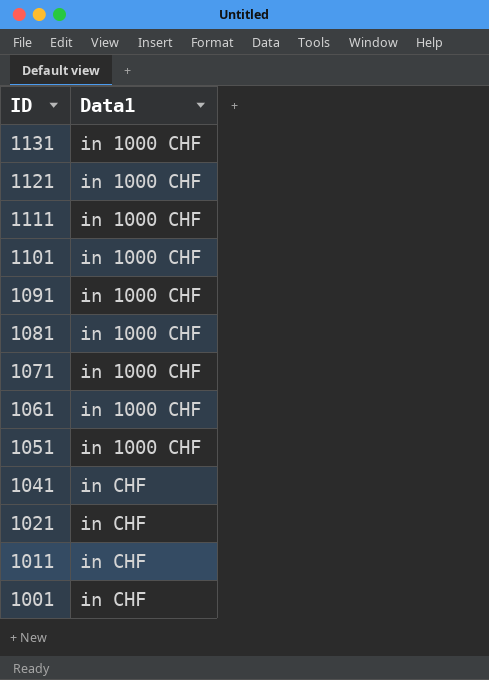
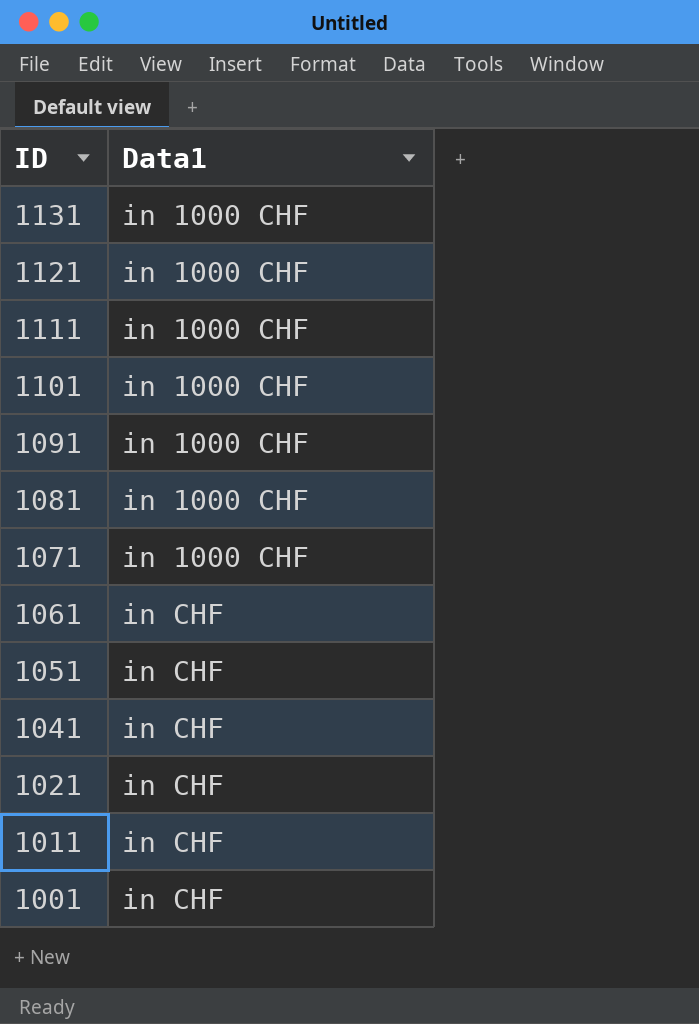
1061 | Data1: in 1000 CHF -> in CHF
1051 | Data1: in 1000 CHF -> in CHF

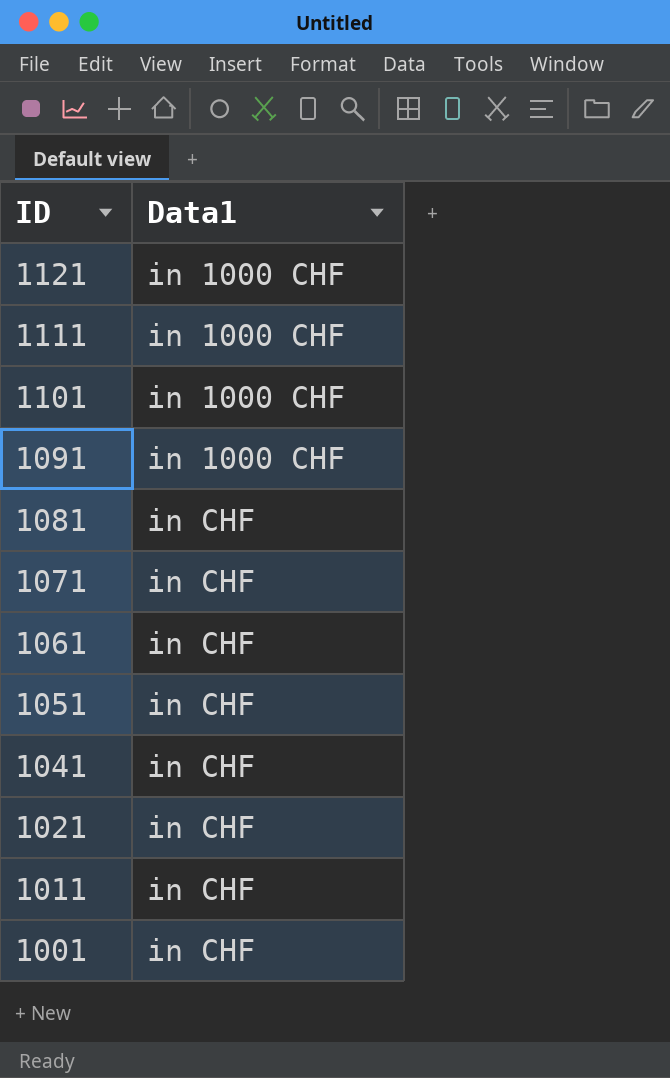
row 1131: in 1000 CHF -> none
1081 | Data1: in 1000 CHF -> in CHF
1071 | Data1: in 1000 CHF -> in CHF

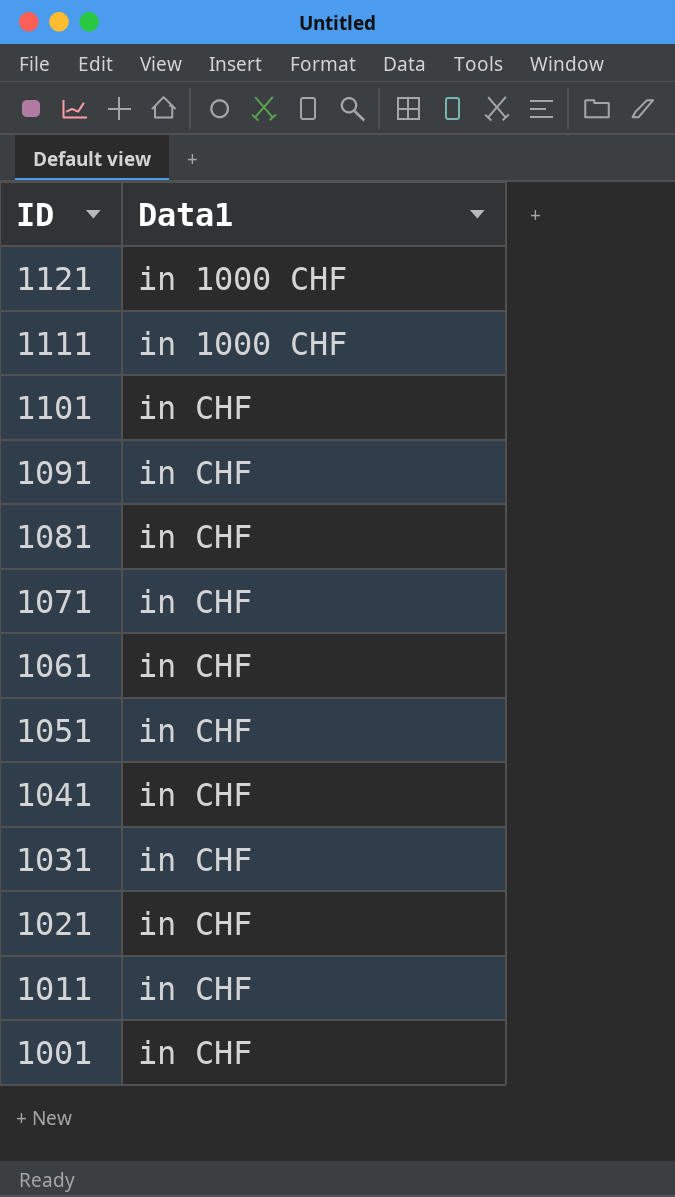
1101 | Data1: in 1000 CHF -> in CHF
1091 | Data1: in 1000 CHF -> in CHF
row 1031: none -> in CHF

